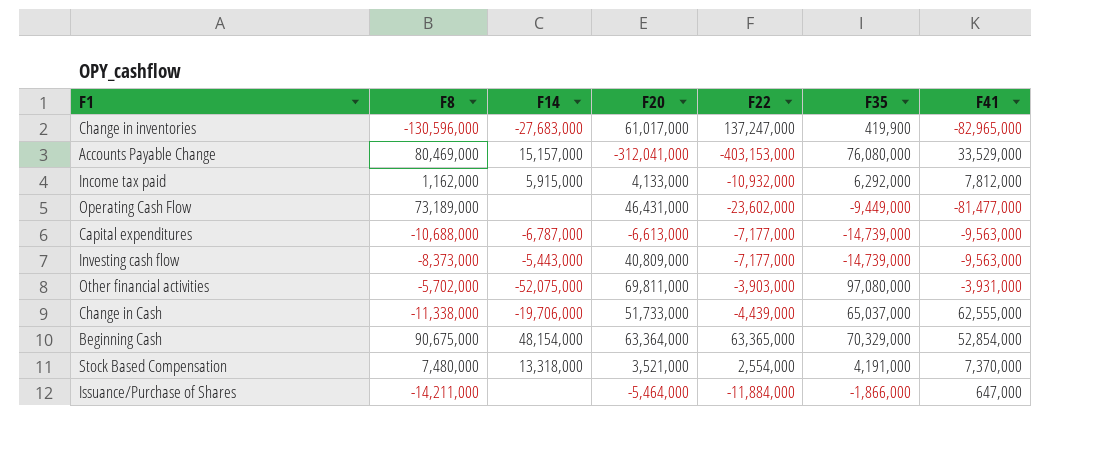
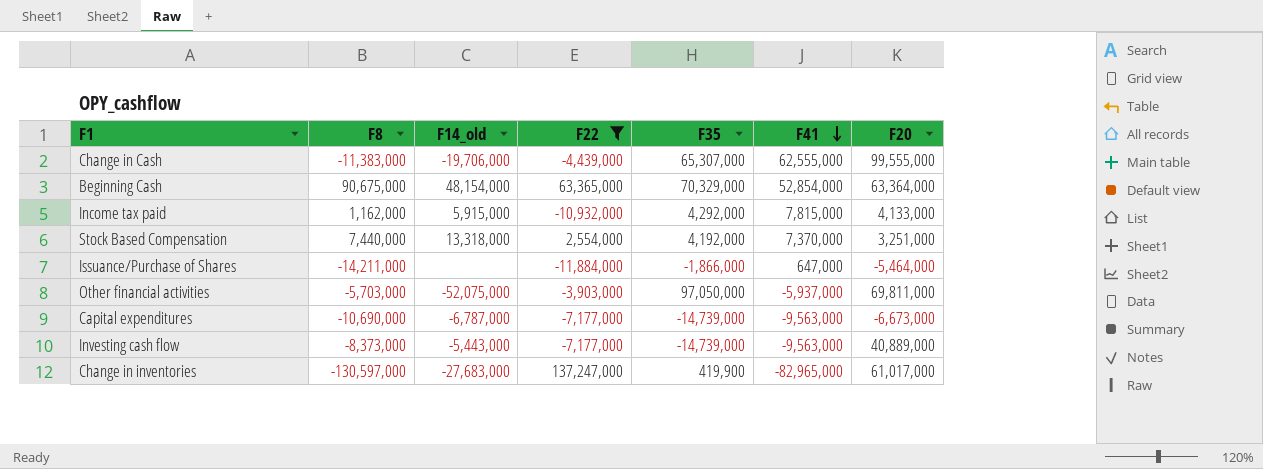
filter: none -> F22 >= -11,884,000
row order: none -> F41 descending
column name: F14 -> F14_old
column F20 | position: 4 -> 7
Change in Cash | F8: -11,338,000 -> -11,383,000
Change in Cash | F35: 65,037,000 -> 65,307,000
Change in Cash | F20: 51,733,000 -> 99,555,000
Income tax paid | F35: 6,292,000 -> 4,292,000
Income tax paid | F41: 7,812,000 -> 7,815,000
Stock Based Compensation | F8: 7,480,000 -> 7,440,000
Stock Based Compensation | F35: 4,191,000 -> 4,192,000
Stock Based Compensation | F20: 3,521,000 -> 3,251,000
Other financial activities | F8: -5,702,000 -> -5,703,000
Other financial activities | F35: 97,080,000 -> 97,050,000
Other financial activities | F41: -3,931,000 -> -5,937,000
Capital expenditures | F8: -10,688,000 -> -10,690,000
Capital expenditures | F20: -6,613,000 -> -6,673,000
Investing cash flow | F20: 40,809,000 -> 40,889,000
Change in inventories | F8: -130,596,000 -> -130,597,000

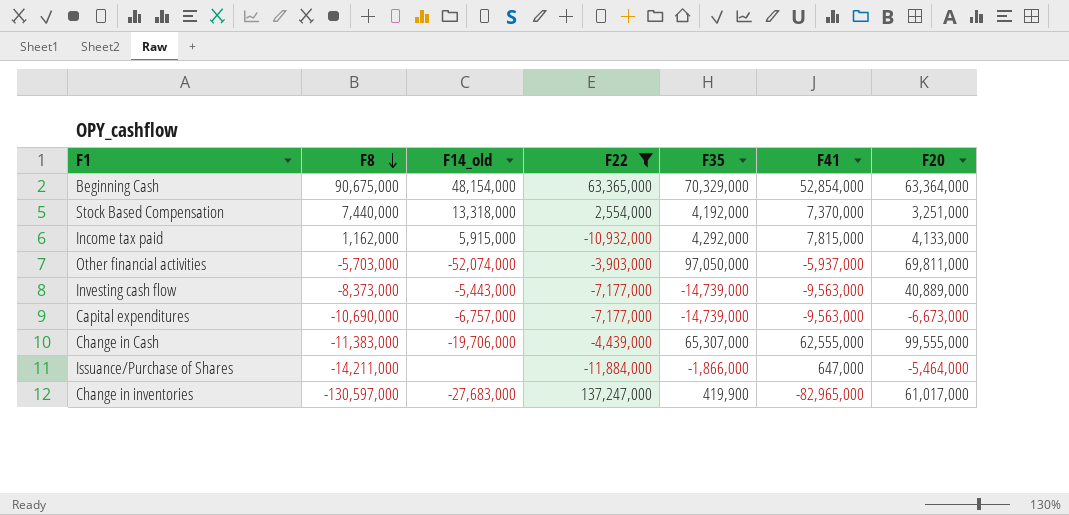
row order: F41 descending -> F8 descending
Other financial activities | F14_old: -52,075,000 -> -52,074,000
Capital expenditures | F14_old: -6,787,000 -> -6,757,000

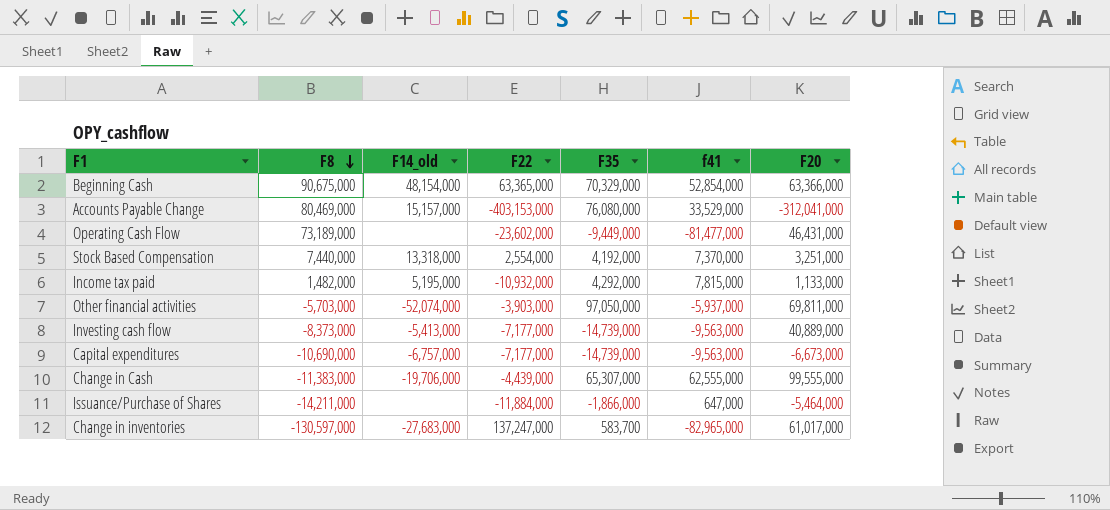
filter: F22 >= -11,884,000 -> none
column name: F41 -> f41
Beginning Cash | F20: 63,364,000 -> 63,366,000
Income tax paid | F8: 1,162,000 -> 1,482,000
Income tax paid | F14_old: 5,915,000 -> 5,195,000
Income tax paid | F20: 4,133,000 -> 1,133,000
Investing cash flow | F14_old: -5,443,000 -> -5,413,000
Change in inventories | F35: 419,900 -> 583,700

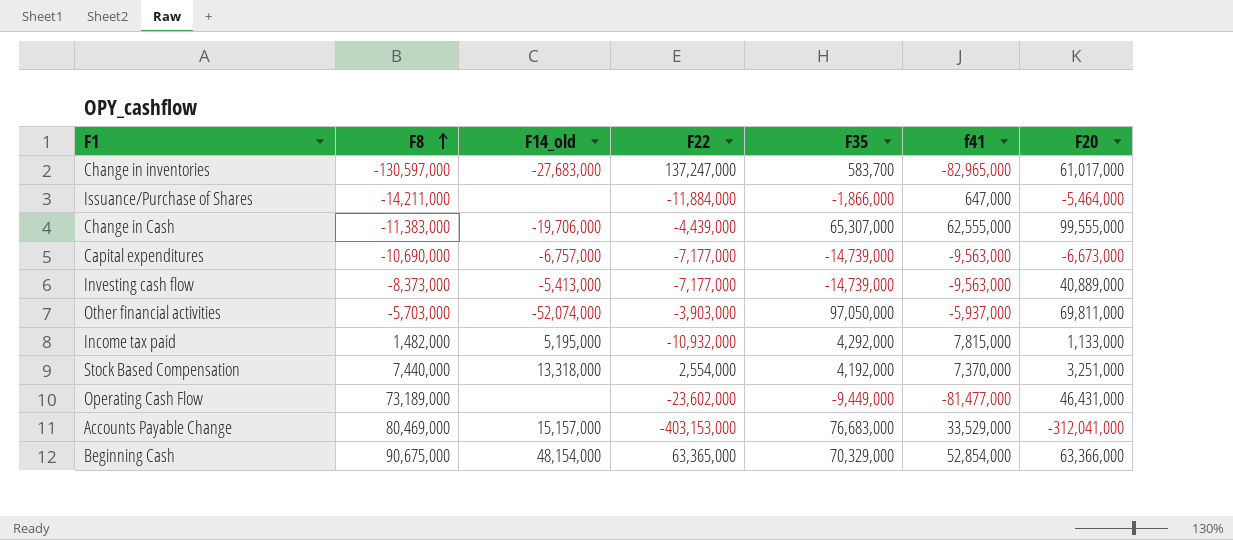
row order: F8 descending -> F8 ascending
Accounts Payable Change | F35: 76,080,000 -> 76,683,000

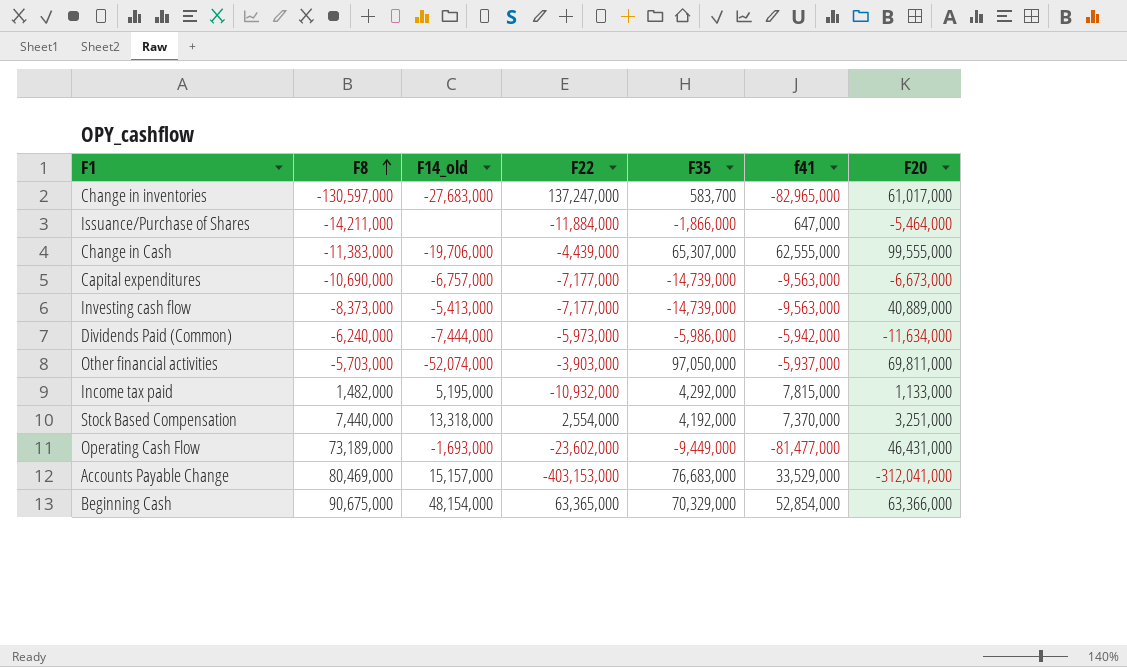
row Dividends Paid (Common): none -> -6,240,000 | -7,444,000 | -5,973,000 | -5,986,000 | -5,942,000 | -11,634,000
Operating Cash Flow | F14_old: none -> -1,693,000

